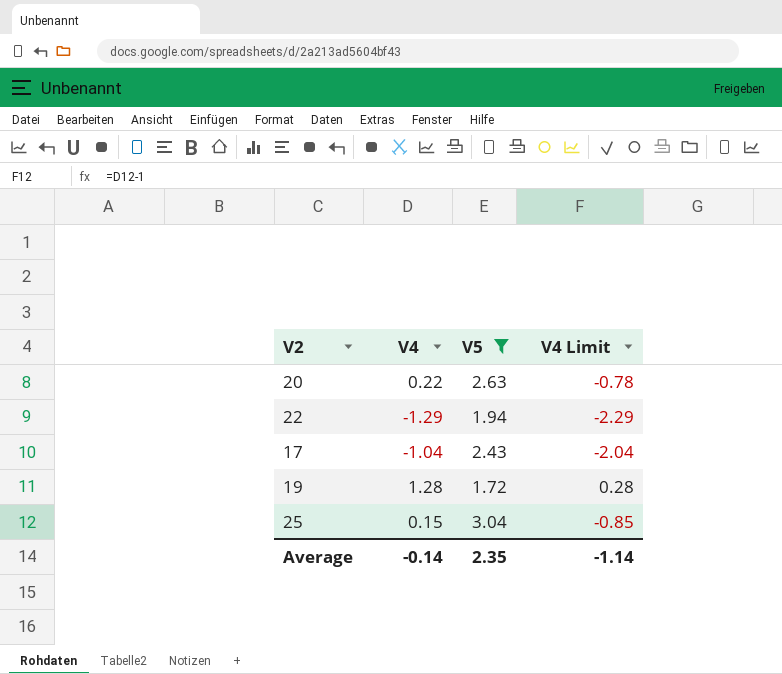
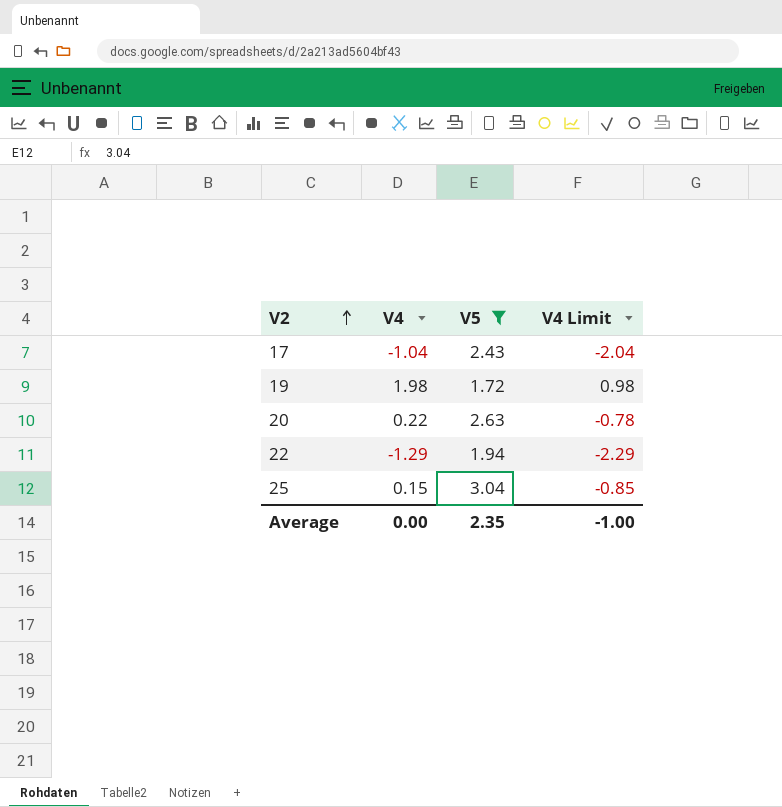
row order: none -> V2 ascending
19 | V4: 1.28 -> 1.98
19 | V4 Limit: 0.28 -> 0.98
Average | V4: -0.14 -> 0.00
Average | V4 Limit: -1.14 -> -1.00

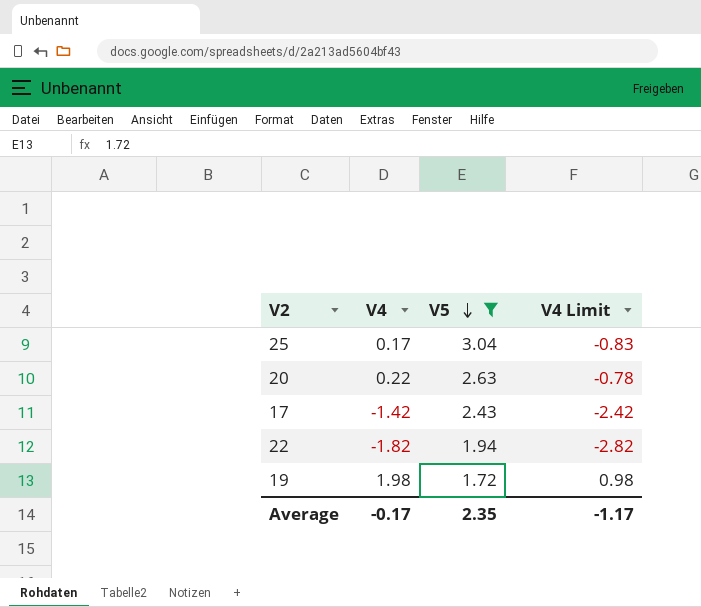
row order: V2 ascending -> V5 descending
25 | V4: 0.15 -> 0.17
25 | V4 Limit: -0.85 -> -0.83
17 | V4: -1.04 -> -1.42
17 | V4 Limit: -2.04 -> -2.42
22 | V4: -1.29 -> -1.82
22 | V4 Limit: -2.29 -> -2.82
Average | V4: 0.00 -> -0.17
Average | V4 Limit: -1.00 -> -1.17

